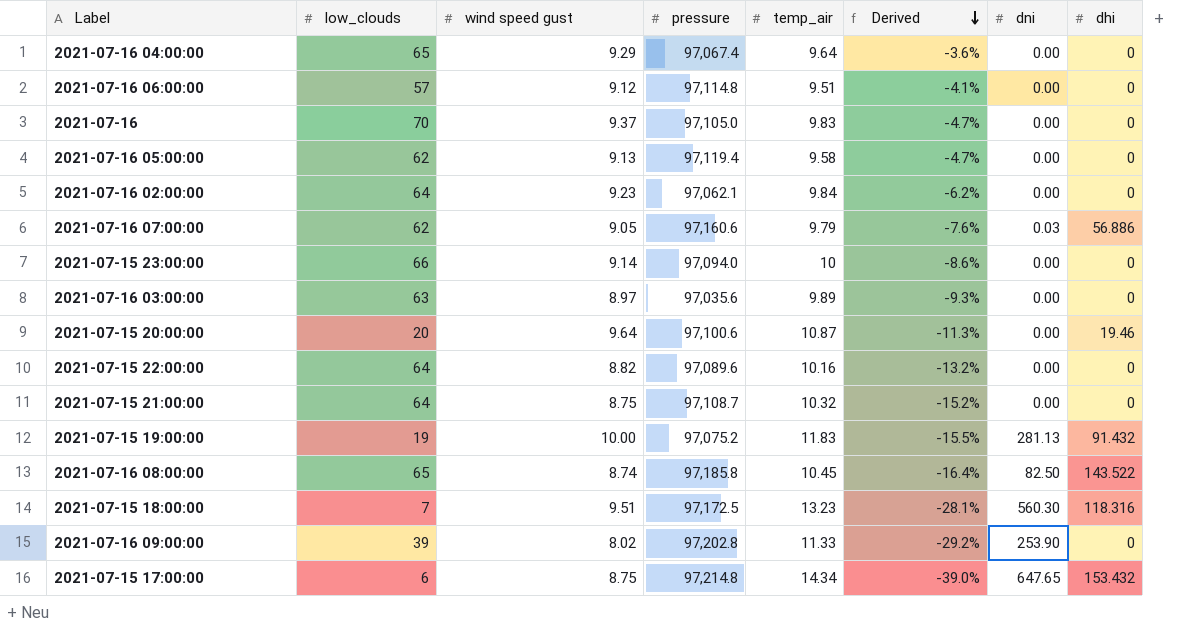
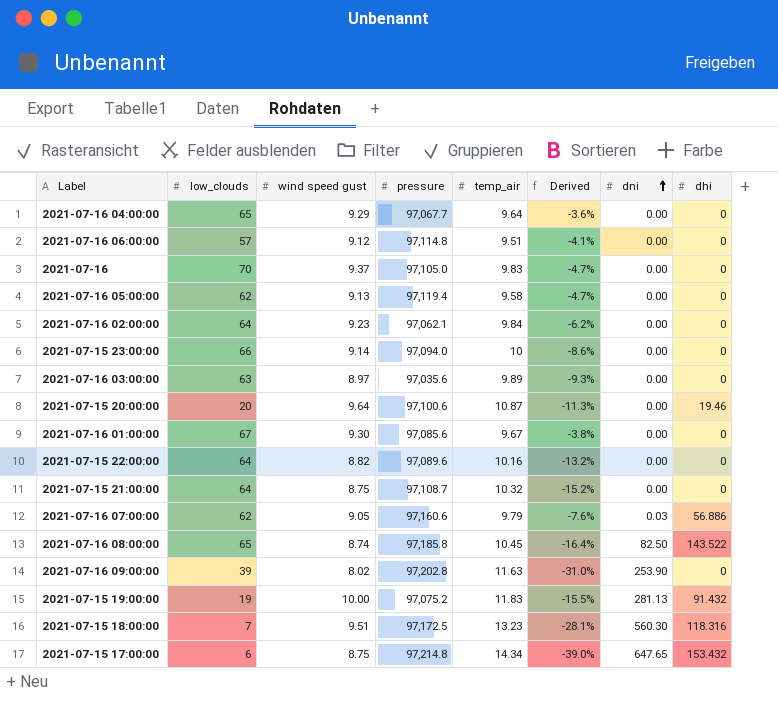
row order: Derived descending -> dni ascending
2021-07-16 04:00:00 | pressure: 97,067.4 -> 97,067.7
row 2021-07-16 01:00:00: none -> 67 | 9.30 | 97,085.6 | 9.67 | -3.8% | 0.00 | 0
2021-07-16 09:00:00 | temp_air: 11.33 -> 11.63
2021-07-16 09:00:00 | Derived: -29.2% -> -31.0%

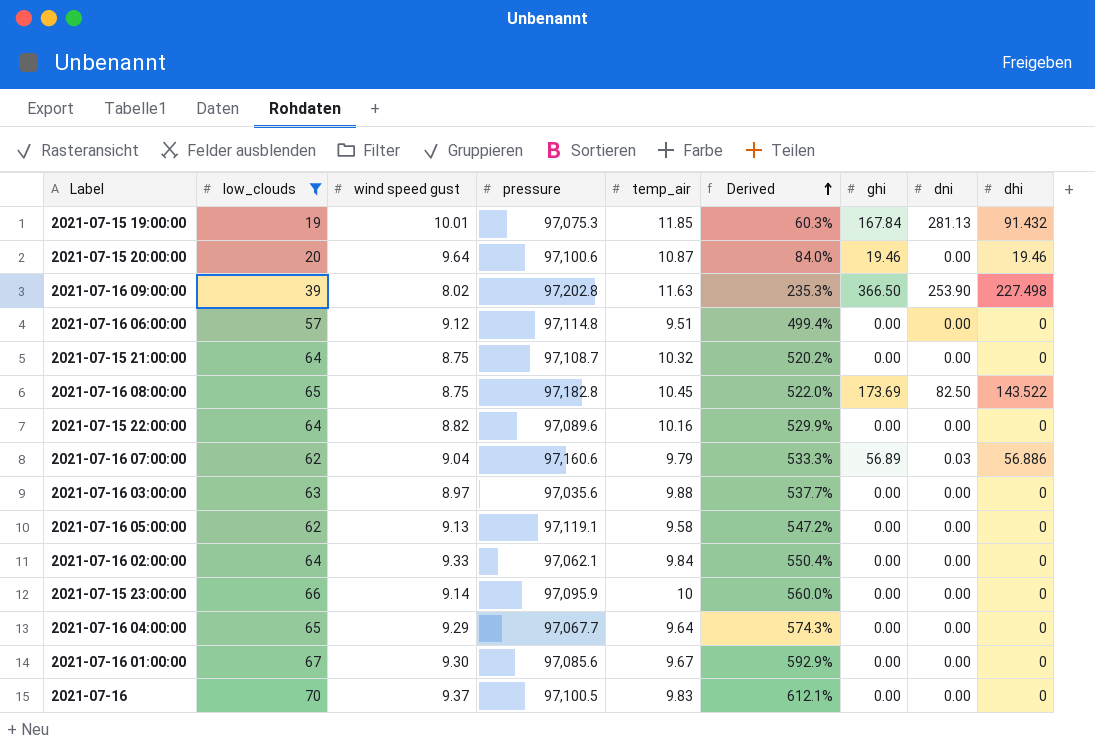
filter: none -> low_clouds >= 19
row order: dni ascending -> Derived ascending
column Derived | formula: ([wind speed gust] - [temp_air]) / [temp_air] -> ([low_clouds] - [temp_air]) / [temp_air]
column ghi | position: none -> 7
2021-07-15 19:00:00 | wind speed gust: 10.00 -> 10.01
2021-07-15 19:00:00 | pressure: 97,075.2 -> 97,075.3
2021-07-15 19:00:00 | temp_air: 11.83 -> 11.85
2021-07-16 09:00:00 | dhi: 0 -> 227.498
2021-07-16 08:00:00 | wind speed gust: 8.74 -> 8.75
2021-07-16 08:00:00 | pressure: 97,185.8 -> 97,182.8
2021-07-16 07:00:00 | wind speed gust: 9.05 -> 9.04
2021-07-16 03:00:00 | temp_air: 9.89 -> 9.88
2021-07-16 05:00:00 | pressure: 97,119.4 -> 97,119.1
2021-07-16 02:00:00 | wind speed gust: 9.23 -> 9.33
2021-07-15 23:00:00 | pressure: 97,094.0 -> 97,095.9
2021-07-16 | pressure: 97,105.0 -> 97,100.5

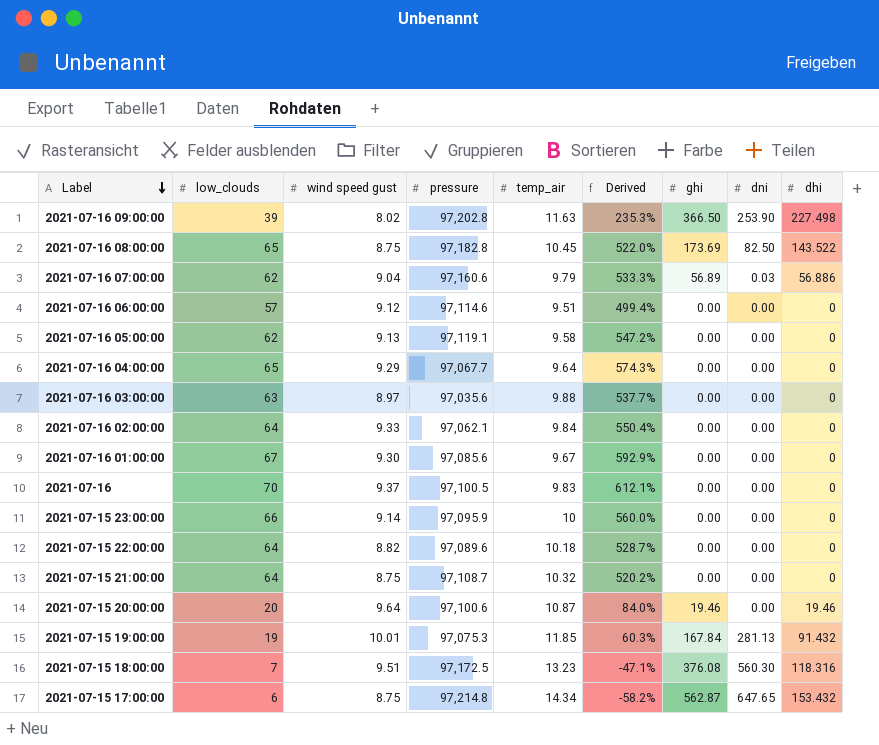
filter: low_clouds >= 19 -> none
row order: Derived ascending -> Label descending
2021-07-16 06:00:00 | pressure: 97,114.8 -> 97,114.6
2021-07-15 22:00:00 | temp_air: 10.16 -> 10.18
2021-07-15 22:00:00 | Derived: 529.9% -> 528.7%

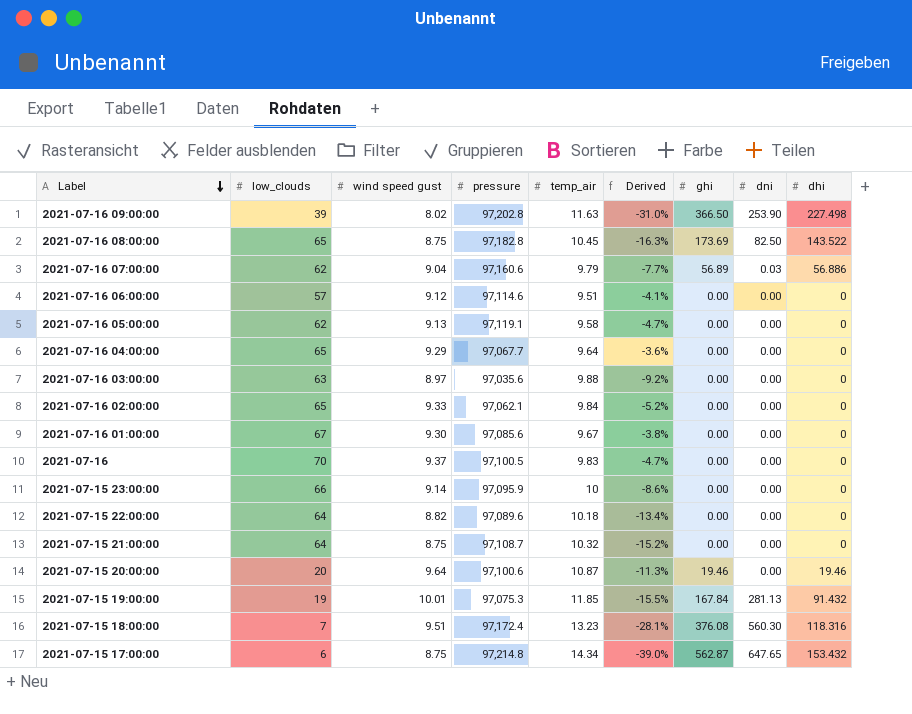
column Derived | formula: ([low_clouds] - [temp_air]) / [temp_air] -> ([wind speed gust] - [temp_air]) / [temp_air]
2021-07-16 02:00:00 | low_clouds: 64 -> 65
2021-07-15 18:00:00 | pressure: 97,172.5 -> 97,172.4

